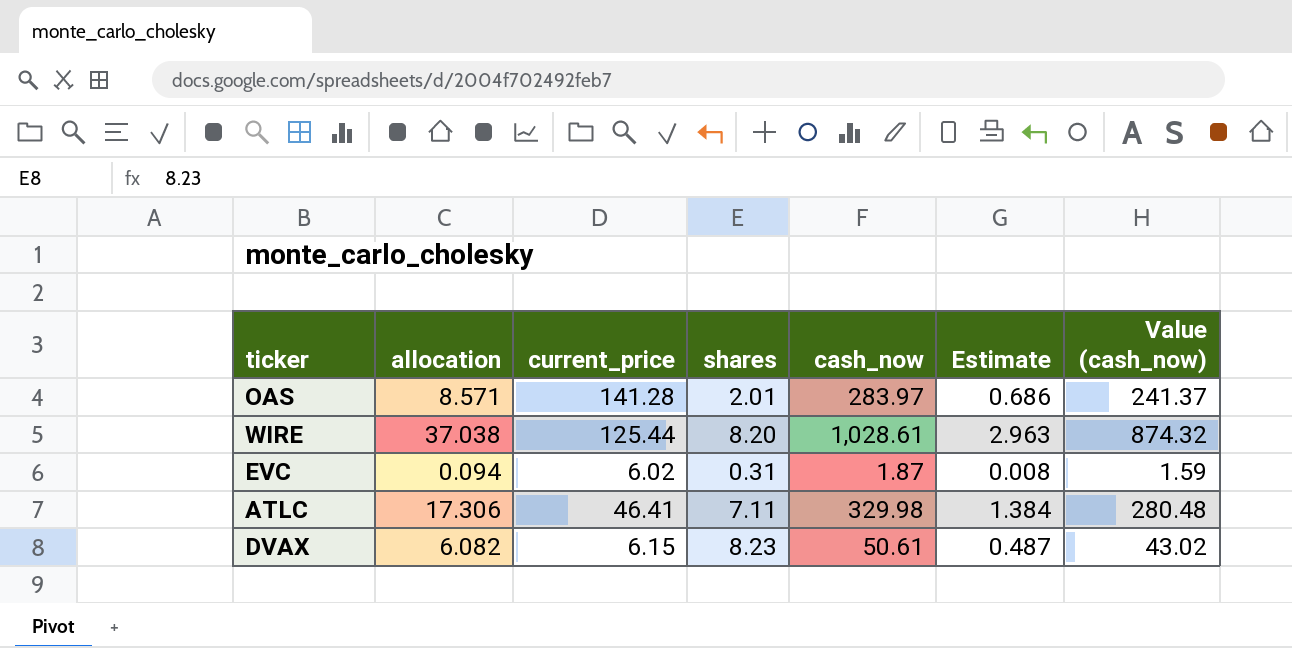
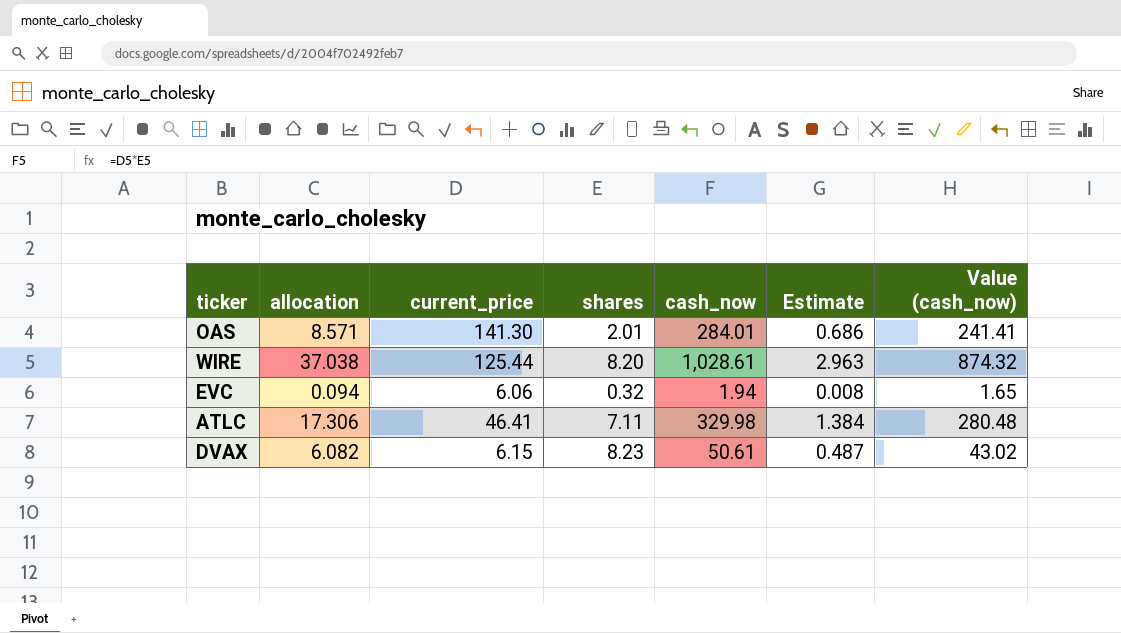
OAS | current_price: 141.28 -> 141.30
OAS | cash_now: 283.97 -> 284.01
OAS | Value (cash_now): 241.37 -> 241.41
EVC | current_price: 6.02 -> 6.06
EVC | shares: 0.31 -> 0.32
EVC | cash_now: 1.87 -> 1.94
EVC | Value (cash_now): 1.59 -> 1.65

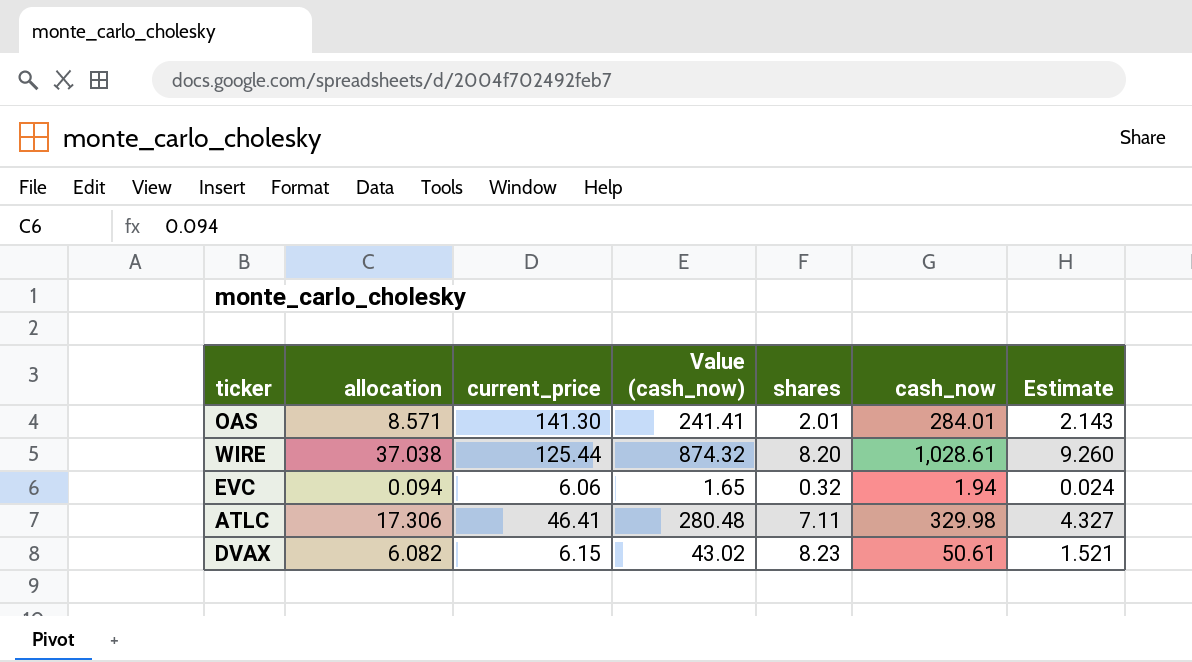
column Value (cash_now) | position: 7 -> 4
column Estimate | formula: [allocation] * 0.08 -> [allocation] * 0.25

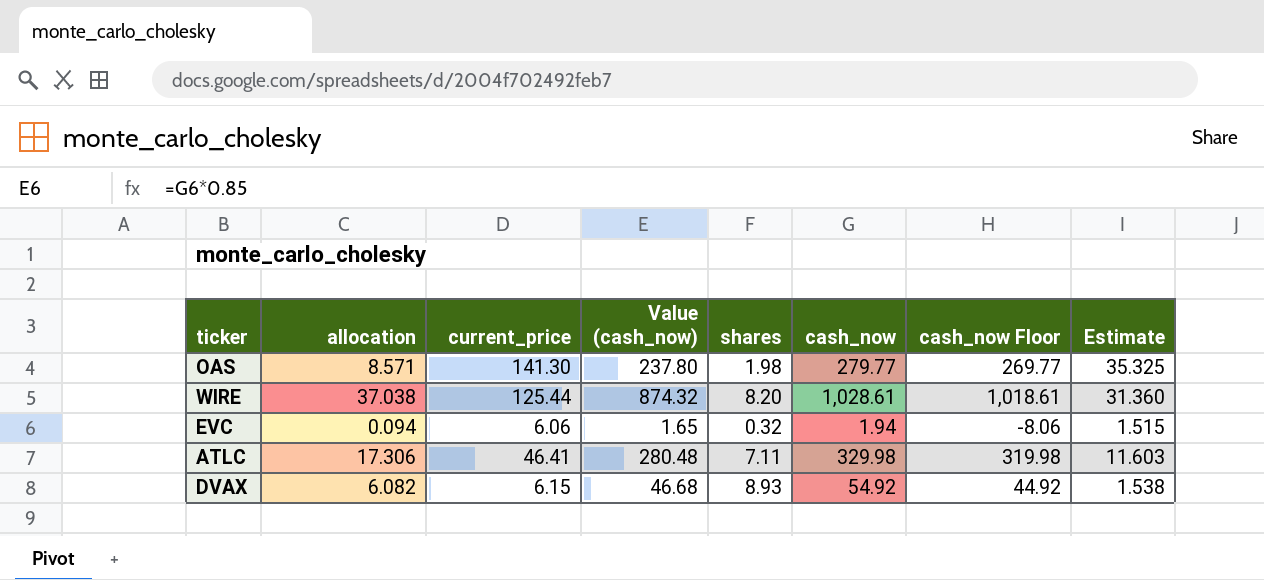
column cash_now Floor | formula: none -> [cash_now] - 10
column Estimate | formula: [allocation] * 0.25 -> [current_price] * 0.25
OAS | Value (cash_now): 241.41 -> 237.80
OAS | shares: 2.01 -> 1.98
OAS | cash_now: 284.01 -> 279.77
DVAX | Value (cash_now): 43.02 -> 46.68
DVAX | shares: 8.23 -> 8.93
DVAX | cash_now: 50.61 -> 54.92

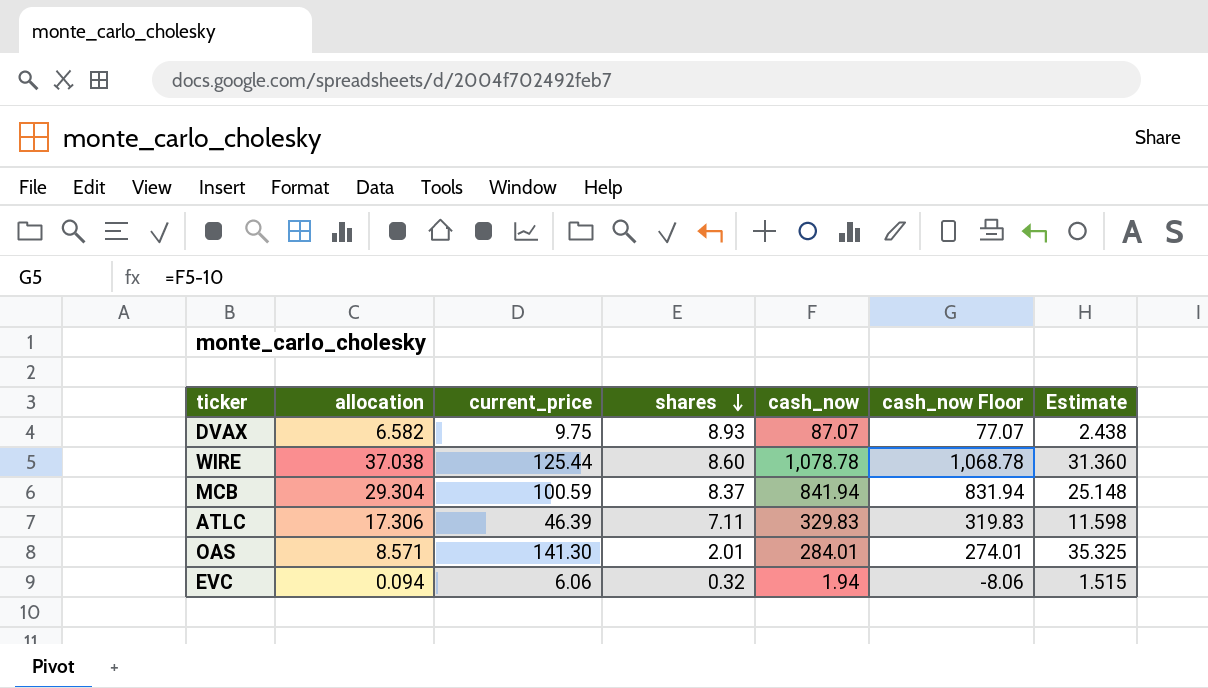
row order: none -> shares descending
column Value (cash_now) | formula: [cash_now] * 0.85 -> none
DVAX | allocation: 6.082 -> 6.582
DVAX | current_price: 6.15 -> 9.75
DVAX | cash_now: 54.92 -> 87.07
DVAX | cash_now Floor: 44.92 -> 77.07
DVAX | Estimate: 1.538 -> 2.438
WIRE | shares: 8.20 -> 8.60
WIRE | cash_now: 1,028.61 -> 1,078.78
WIRE | cash_now Floor: 1,018.61 -> 1,068.78
row MCB: none -> 29.304 | 100.59 | 8.37 | 841.94 | 831.94 | 25.148
ATLC | current_price: 46.41 -> 46.39
ATLC | cash_now: 329.98 -> 329.83
ATLC | cash_now Floor: 319.98 -> 319.83
ATLC | Estimate: 11.603 -> 11.598
OAS | shares: 1.98 -> 2.01
OAS | cash_now: 279.77 -> 284.01
OAS | cash_now Floor: 269.77 -> 274.01

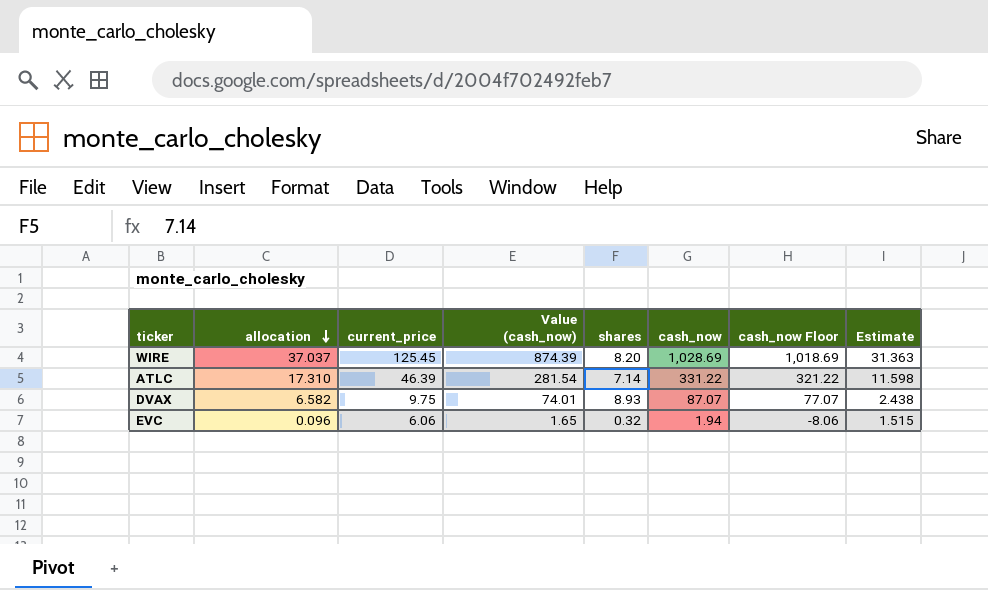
row order: shares descending -> allocation descending
column Value (cash_now) | formula: none -> [cash_now] * 0.85
row MCB: 29.304 | 100.59 | 8.37 | 841.94 | 831.94 | 25.148 -> none
row OAS: 8.571 | 141.30 | 2.01 | 284.01 | 274.01 | 35.325 -> none
WIRE | allocation: 37.038 -> 37.037
WIRE | current_price: 125.44 -> 125.45
WIRE | shares: 8.60 -> 8.20
WIRE | cash_now: 1,078.78 -> 1,028.69
WIRE | cash_now Floor: 1,068.78 -> 1,018.69
WIRE | Estimate: 31.360 -> 31.363
ATLC | allocation: 17.306 -> 17.310
ATLC | shares: 7.11 -> 7.14
ATLC | cash_now: 329.83 -> 331.22
ATLC | cash_now Floor: 319.83 -> 321.22
EVC | allocation: 0.094 -> 0.096

